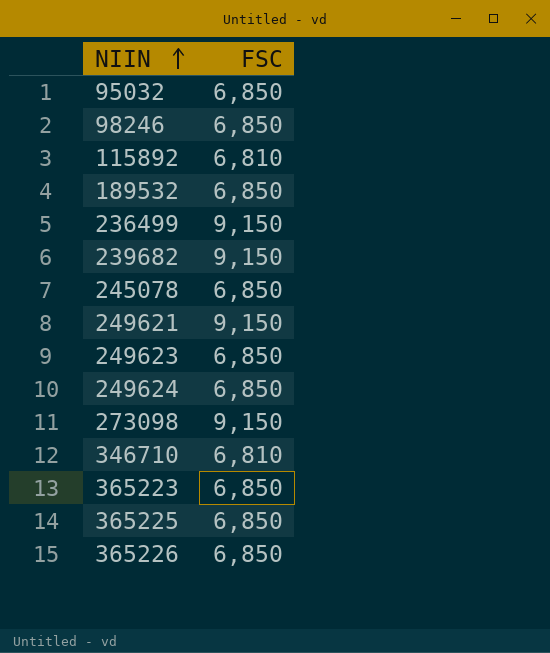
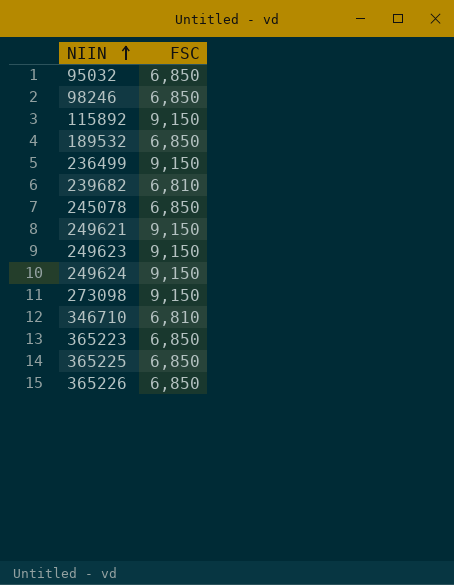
115892 | FSC: 6,810 -> 9,150
239682 | FSC: 9,150 -> 6,810
249623 | FSC: 6,850 -> 9,150
249624 | FSC: 6,850 -> 9,150

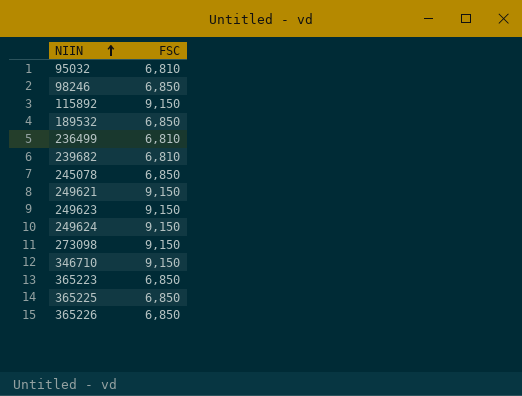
95032 | FSC: 6,850 -> 6,810
236499 | FSC: 9,150 -> 6,810
346710 | FSC: 6,810 -> 9,150

